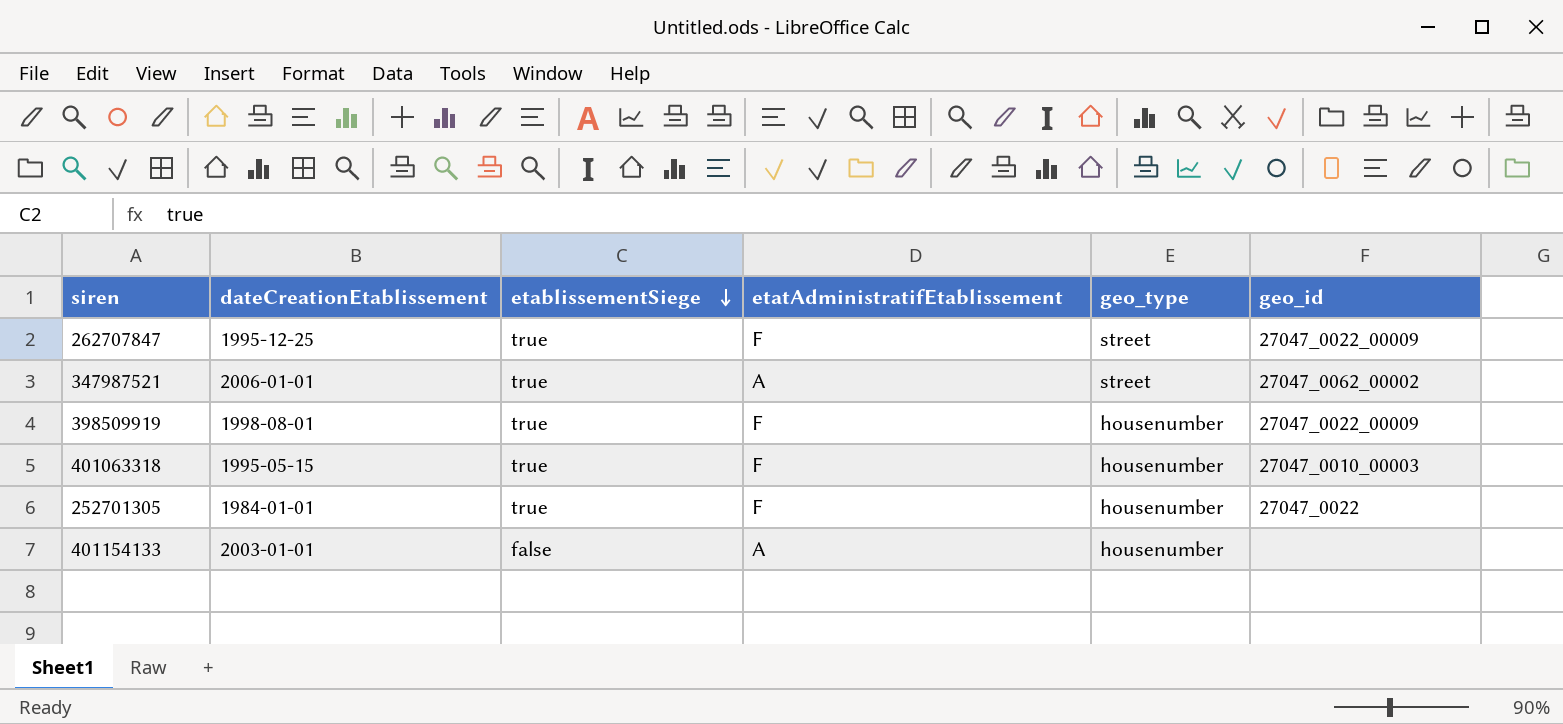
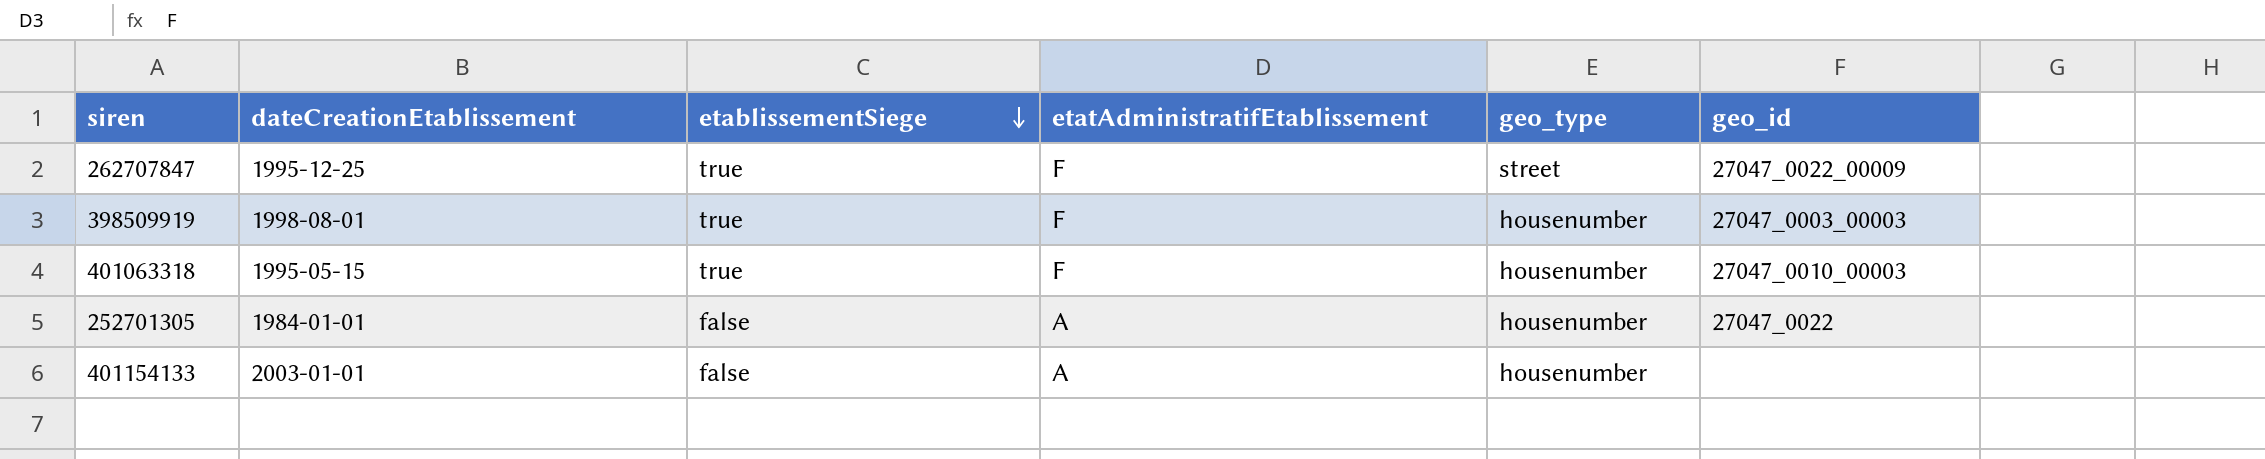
row 347987521: 2006-01-01 | true | A | street | 27047_0062_00002 -> none
398509919 | geo_id: 27047_0022_00009 -> 27047_0003_00003
252701305 | etablissementSiege: true -> false
252701305 | etatAdministratifEtablissement: F -> A

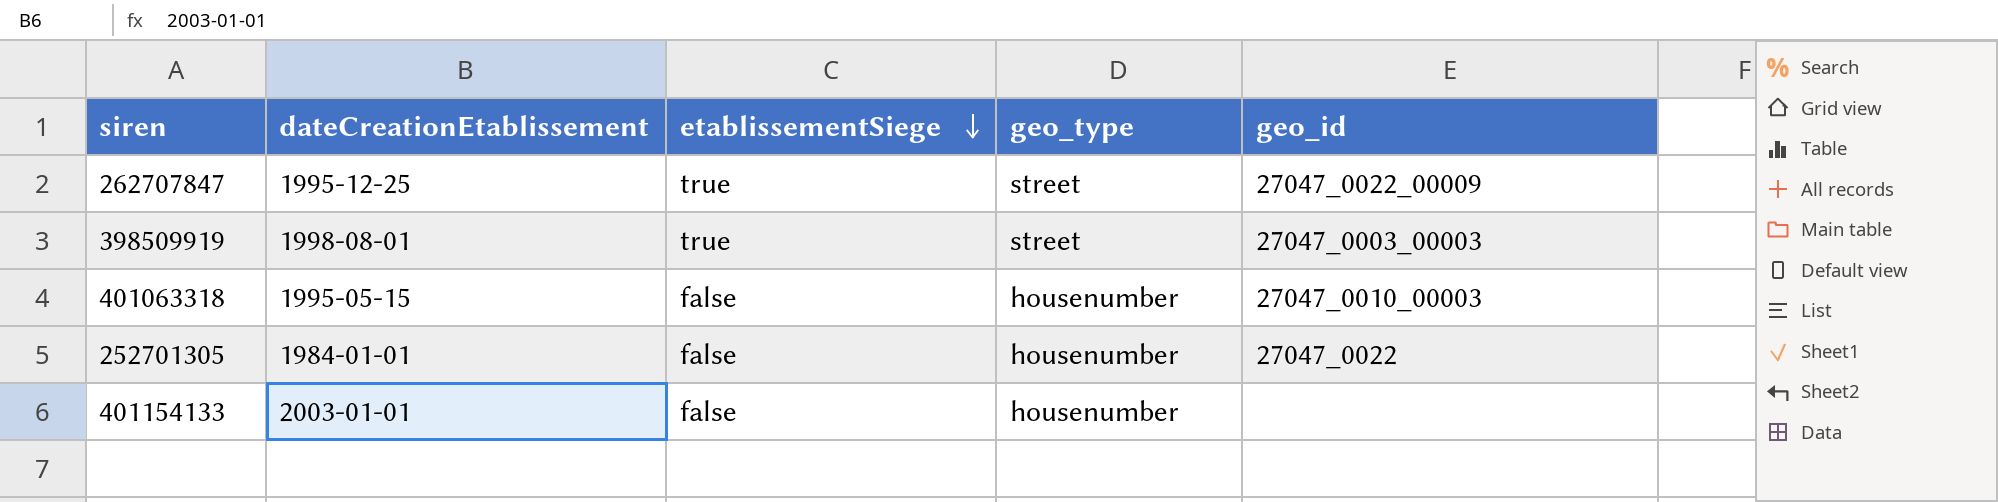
column etatAdministratifEtablissement | position: 4 -> none
398509919 | geo_type: housenumber -> street
401063318 | etablissementSiege: true -> false

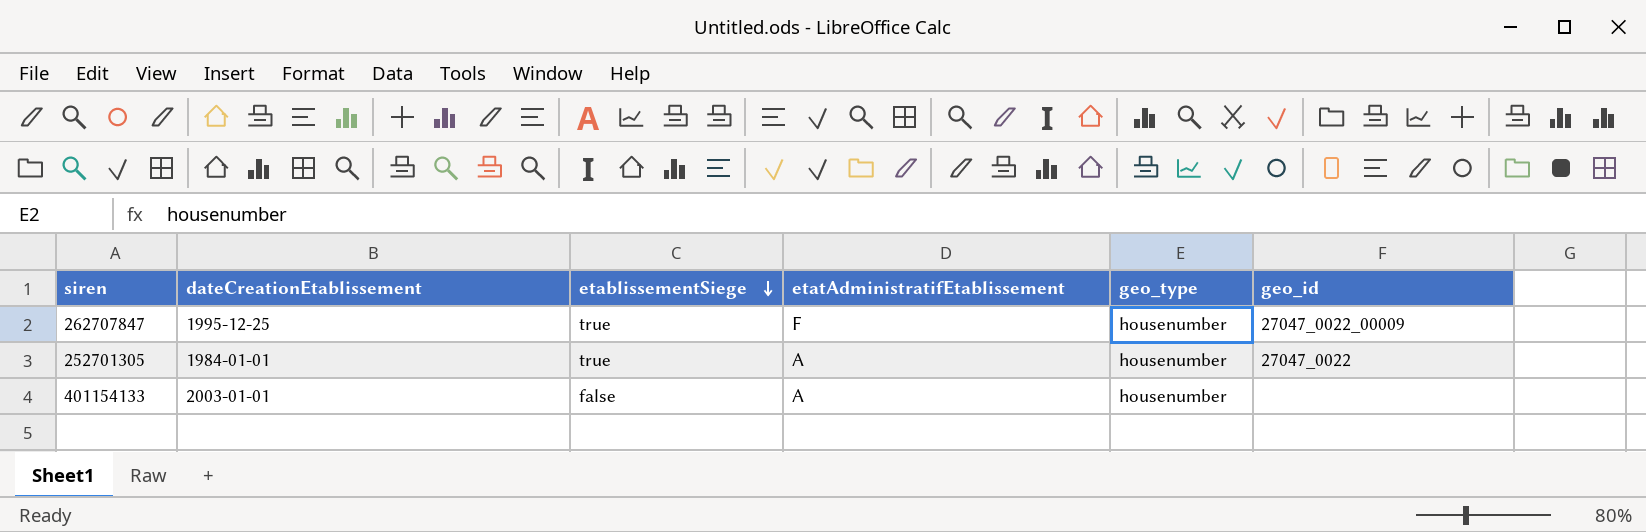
column etatAdministratifEtablissement | position: none -> 4
row 398509919: 1998-08-01 | true | street | 27047_0003_00003 -> none
row 401063318: 1995-05-15 | false | housenumber | 27047_0010_00003 -> none
262707847 | geo_type: street -> housenumber
252701305 | etablissementSiege: false -> true

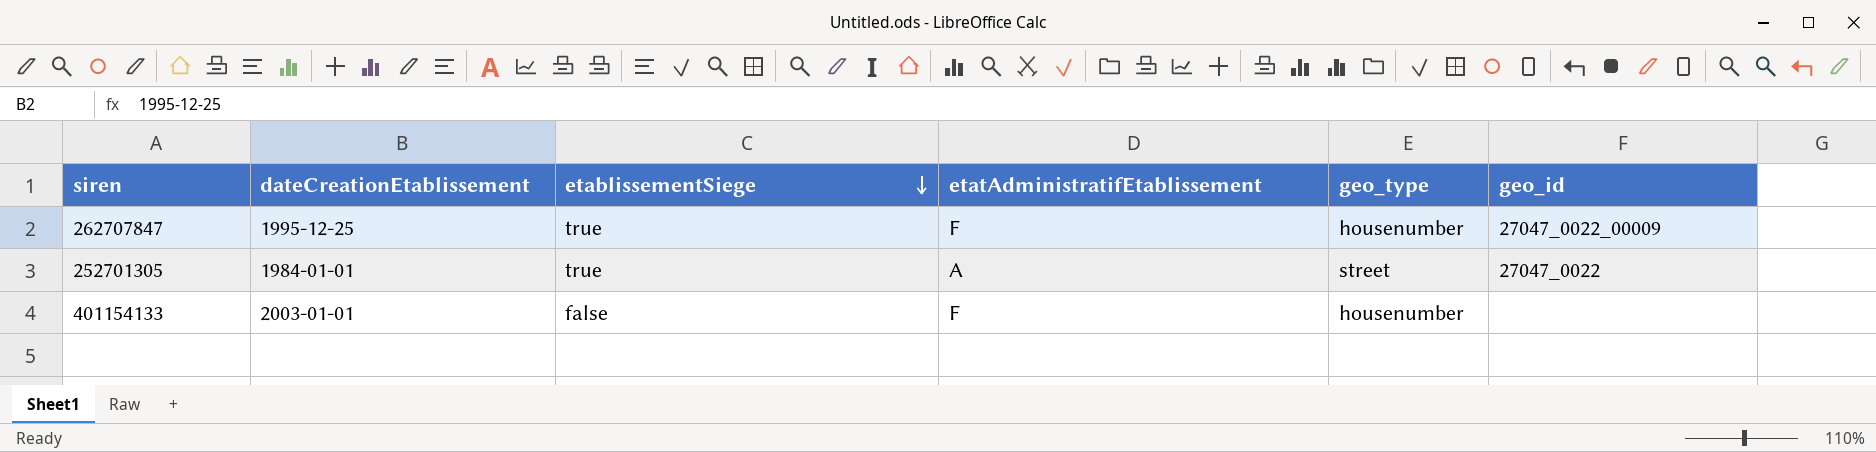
252701305 | geo_type: housenumber -> street
401154133 | etatAdministratifEtablissement: A -> F

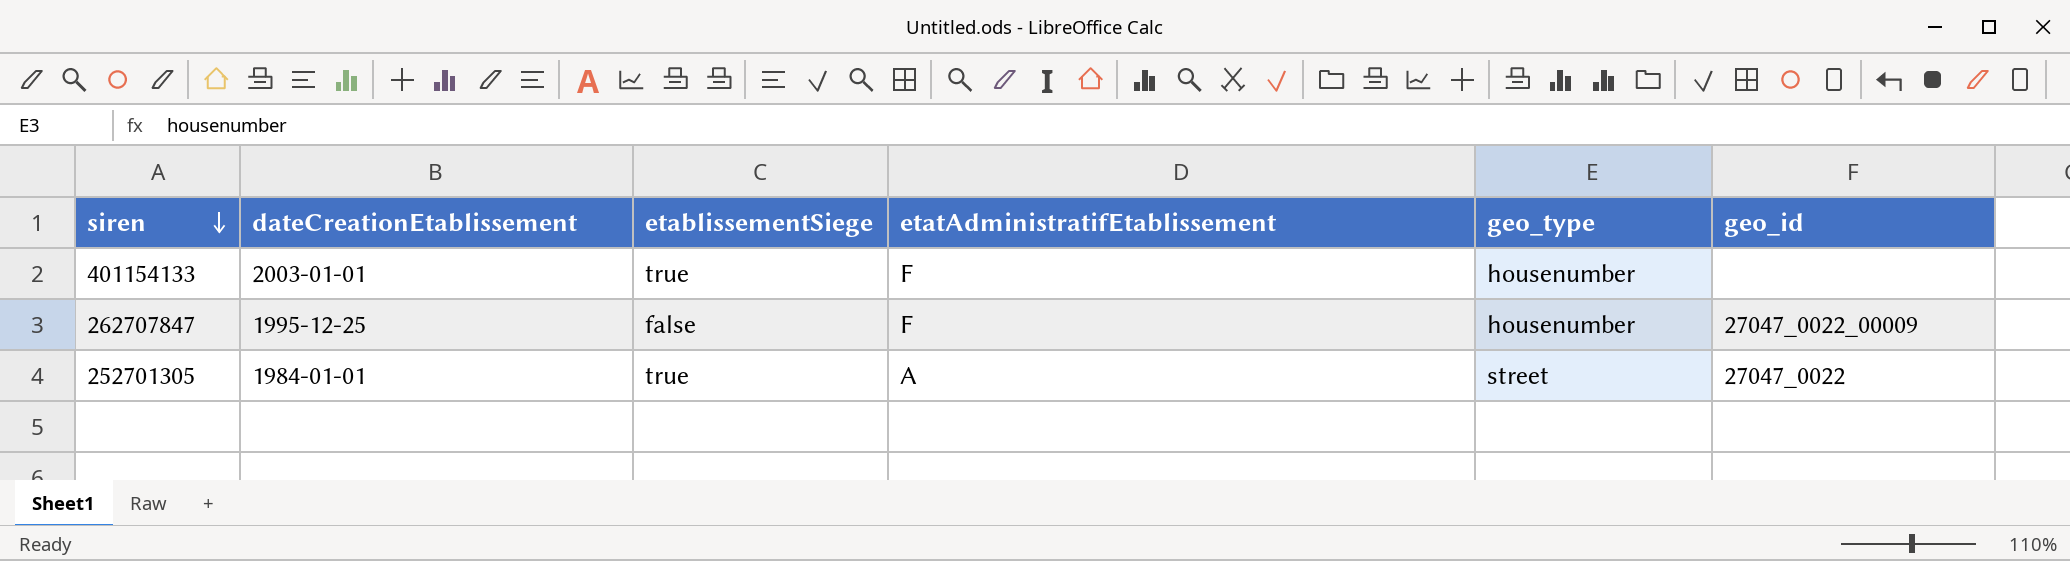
row order: etablissementSiege descending -> siren descending
401154133 | etablissementSiege: false -> true
262707847 | etablissementSiege: true -> false

